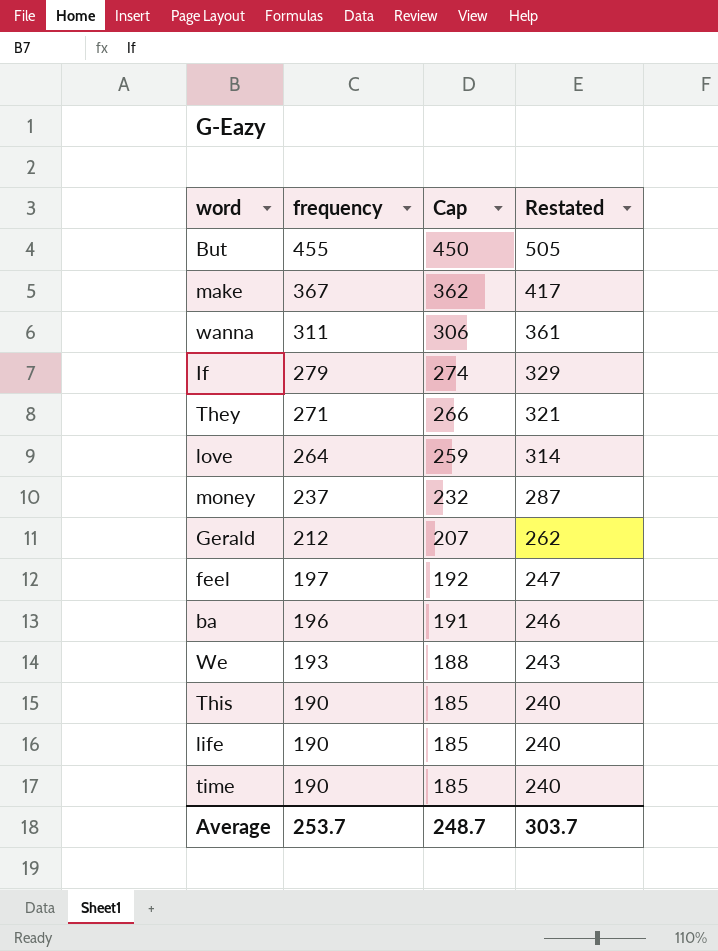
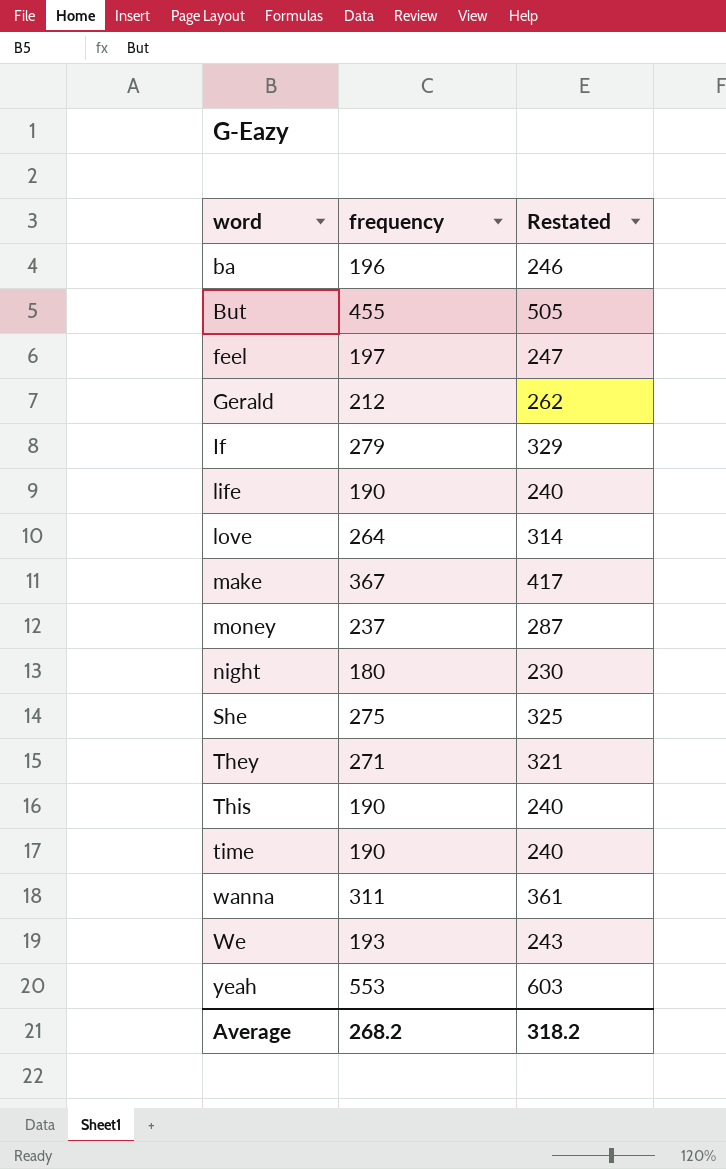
row order: frequency descending -> word ascending
column Cap | formula: [frequency] - 5 -> none
row night: none -> 180 | 230
row She: none -> 275 | 325
row yeah: none -> 553 | 603
Average | frequency: 253.7 -> 268.2
Average | Restated: 303.7 -> 318.2

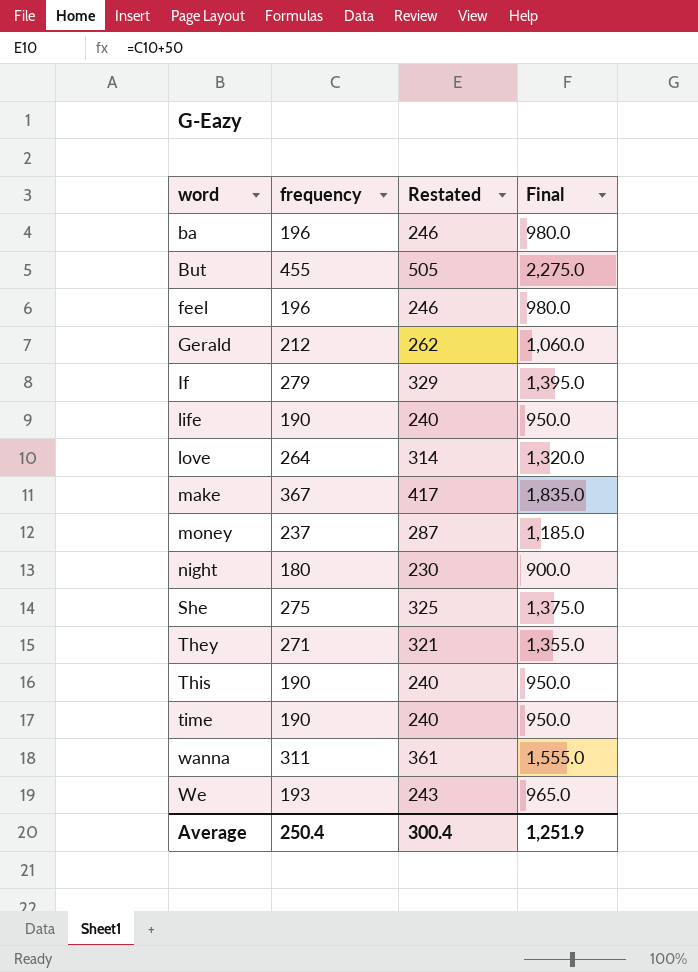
column Final | formula: none -> [frequency] * 5
row yeah: 553 | 603 -> none
feel | frequency: 197 -> 196
feel | Restated: 247 -> 246
Average | frequency: 268.2 -> 250.4
Average | Restated: 318.2 -> 300.4

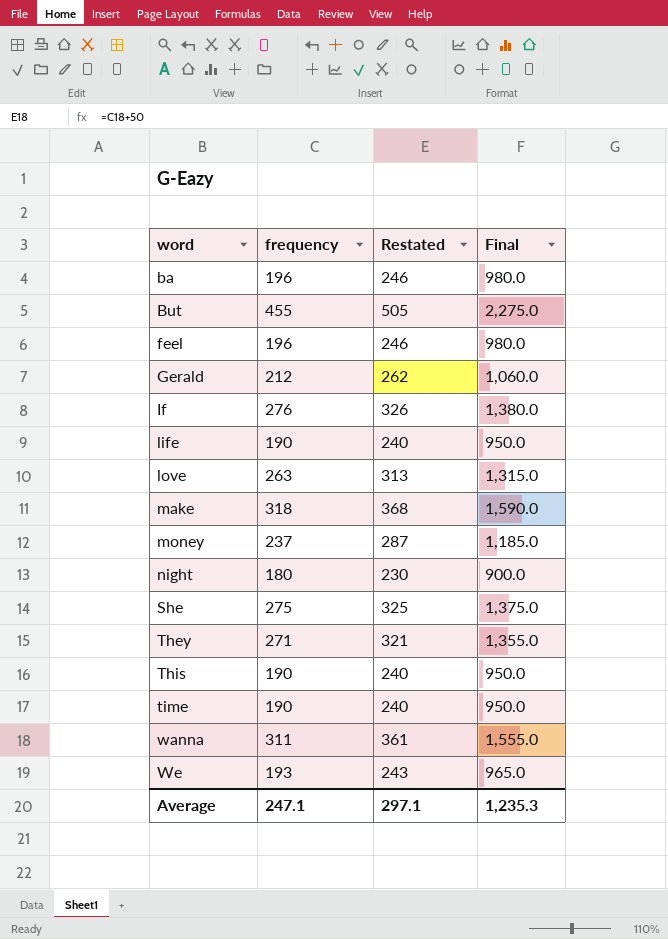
If | frequency: 279 -> 276
If | Restated: 329 -> 326
If | Final: 1,395.0 -> 1,380.0
love | frequency: 264 -> 263
love | Restated: 314 -> 313
love | Final: 1,320.0 -> 1,315.0
make | frequency: 367 -> 318
make | Restated: 417 -> 368
make | Final: 1,835.0 -> 1,590.0
Average | frequency: 250.4 -> 247.1
Average | Restated: 300.4 -> 297.1
Average | Final: 1,251.9 -> 1,235.3

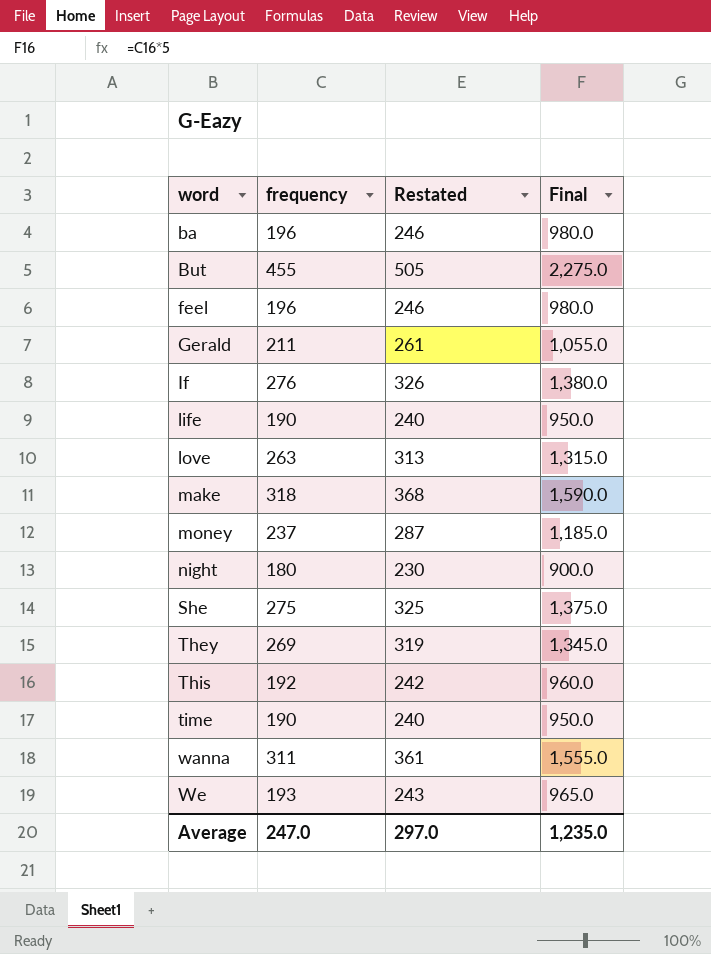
Gerald | frequency: 212 -> 211
Gerald | Restated: 262 -> 261
Gerald | Final: 1,060.0 -> 1,055.0
They | frequency: 271 -> 269
They | Restated: 321 -> 319
They | Final: 1,355.0 -> 1,345.0
This | frequency: 190 -> 192
This | Restated: 240 -> 242
This | Final: 950.0 -> 960.0
Average | frequency: 247.1 -> 247.0
Average | Restated: 297.1 -> 297.0
Average | Final: 1,235.3 -> 1,235.0

